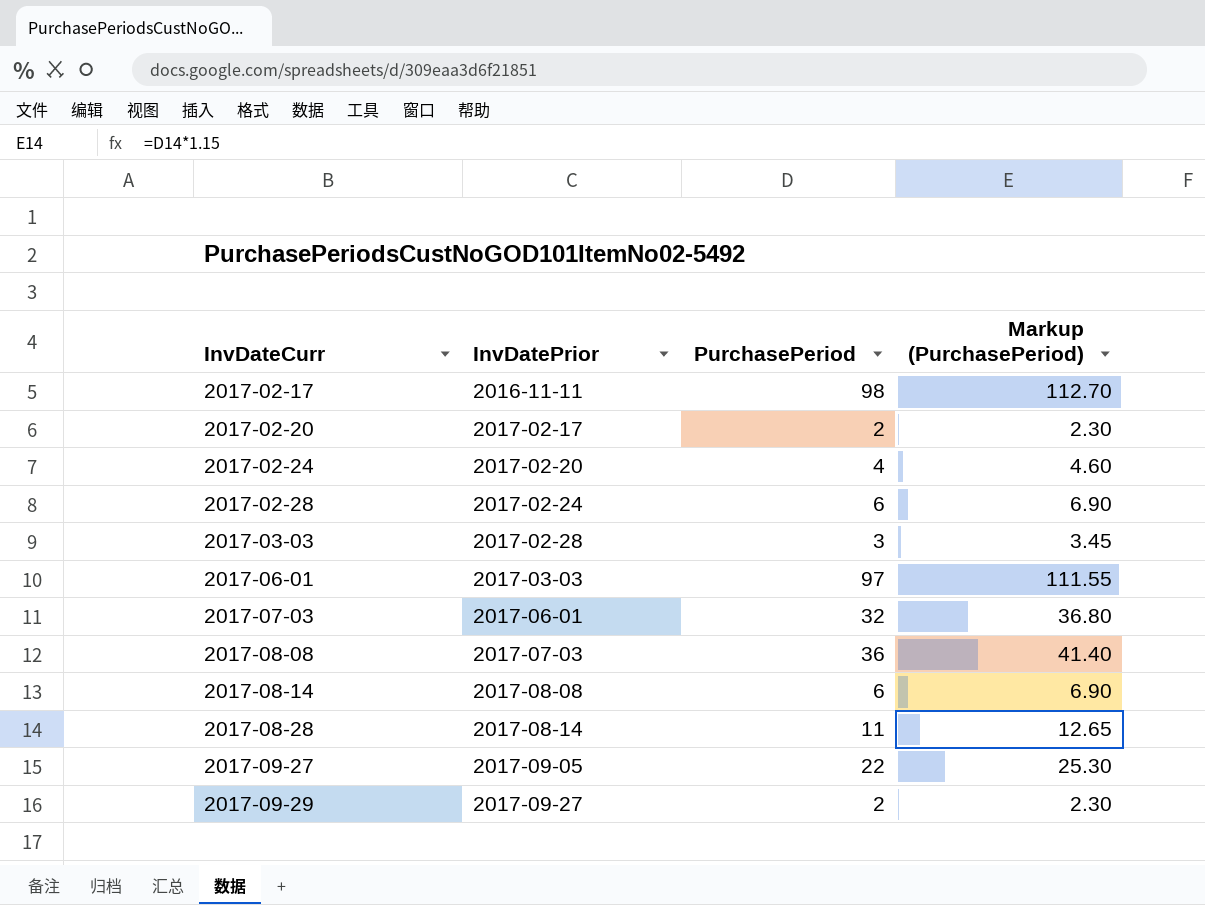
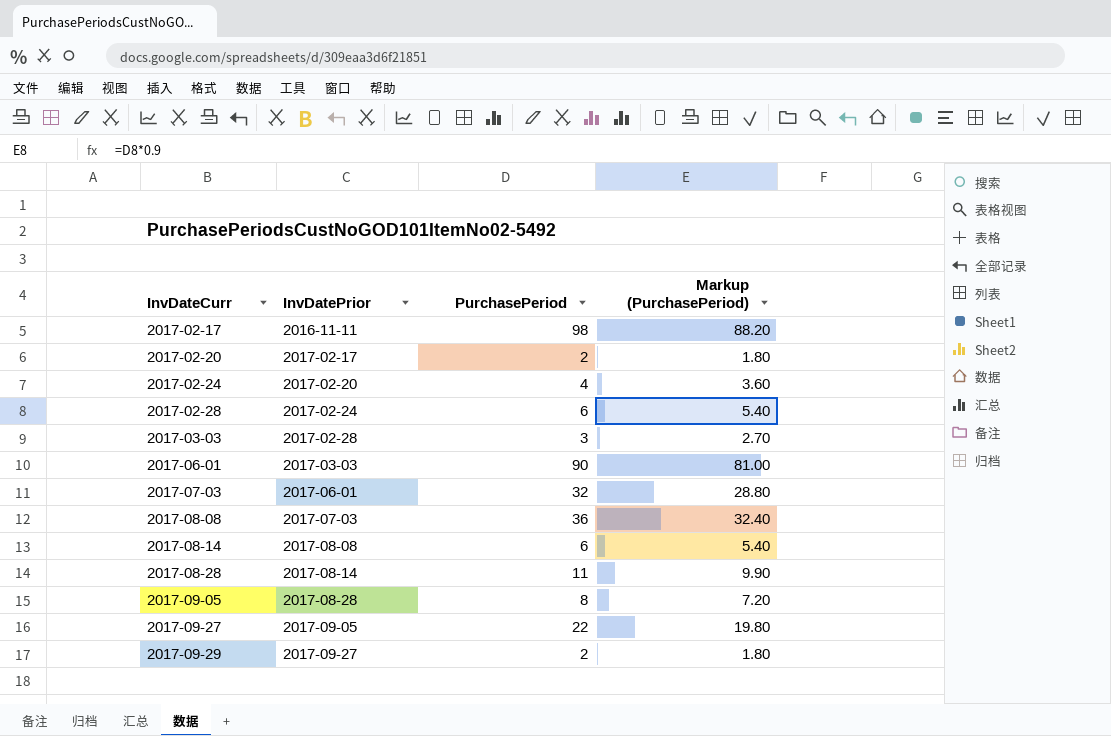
column Markup (PurchasePeriod) | formula: [PurchasePeriod] * 1.15 -> [PurchasePeriod] * 0.9
2017-06-01 | PurchasePeriod: 97 -> 90
row 2017-09-05: none -> 2017-08-28 | 8 | 7.20

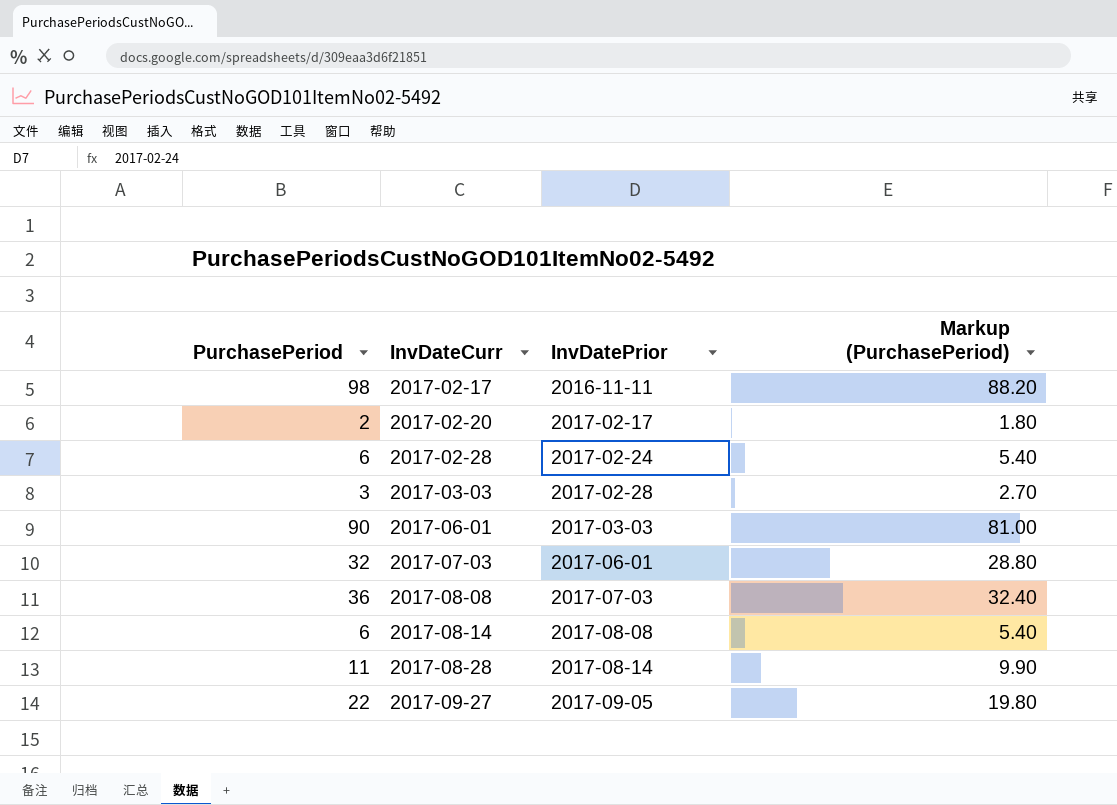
column PurchasePeriod | position: 3 -> 1
row 2017-02-24: 2017-02-20 | 4 | 3.60 -> none
row 2017-09-05: 2017-08-28 | 8 | 7.20 -> none
row 2017-09-29: 2017-09-27 | 2 | 1.80 -> none

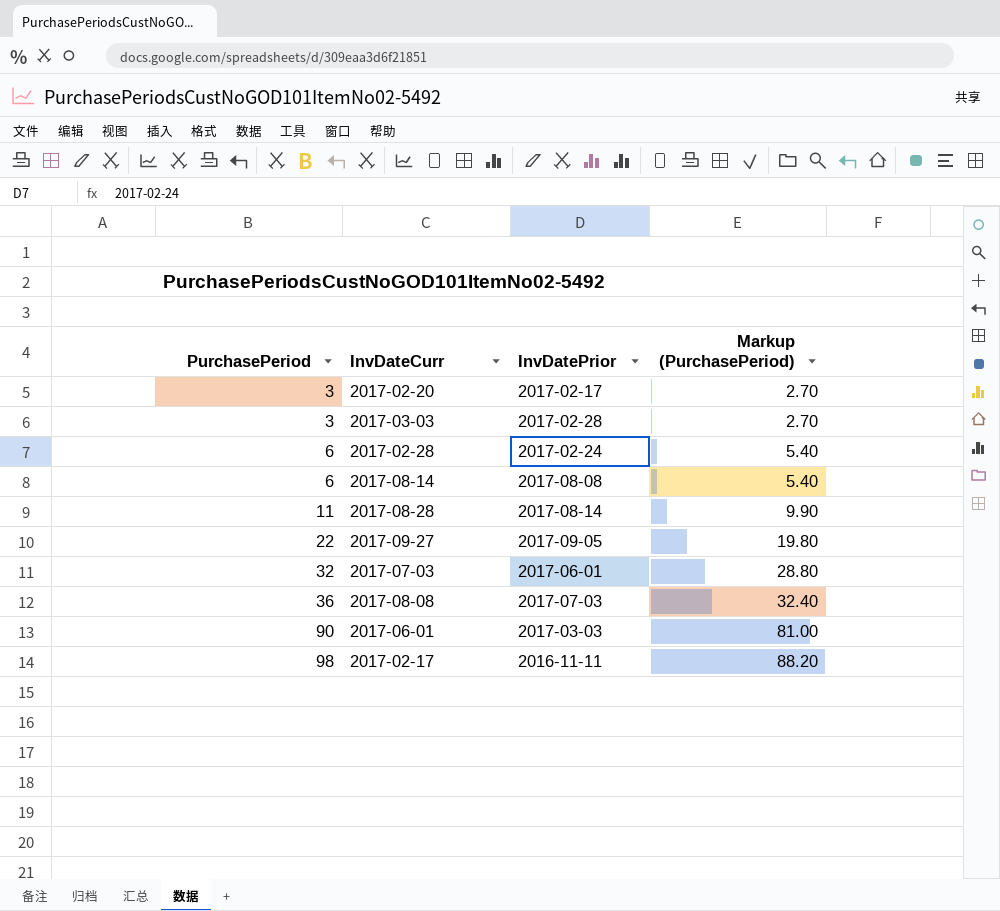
row order: InvDateCurr ascending -> PurchasePeriod ascending
2017-02-20 | PurchasePeriod: 2 -> 3
2017-02-20 | Markup (PurchasePeriod): 1.80 -> 2.70

